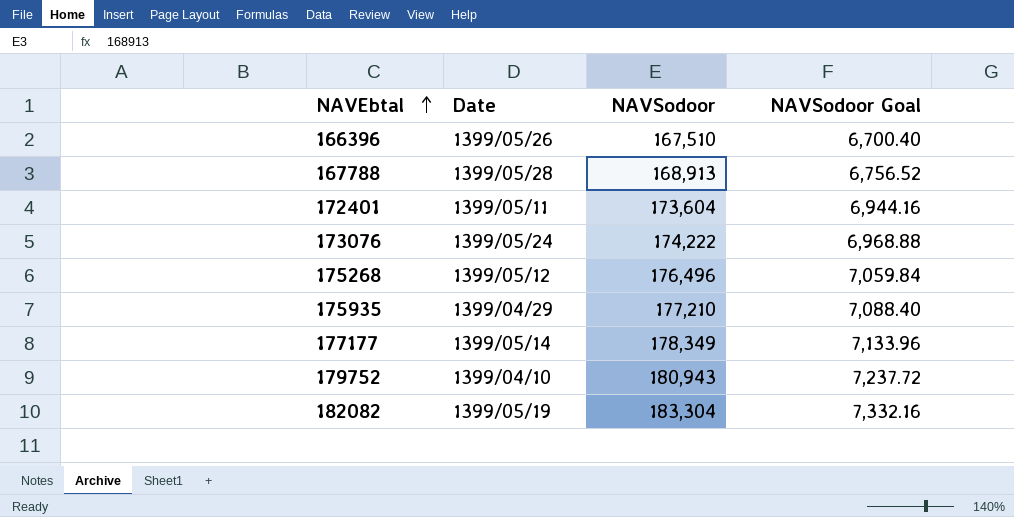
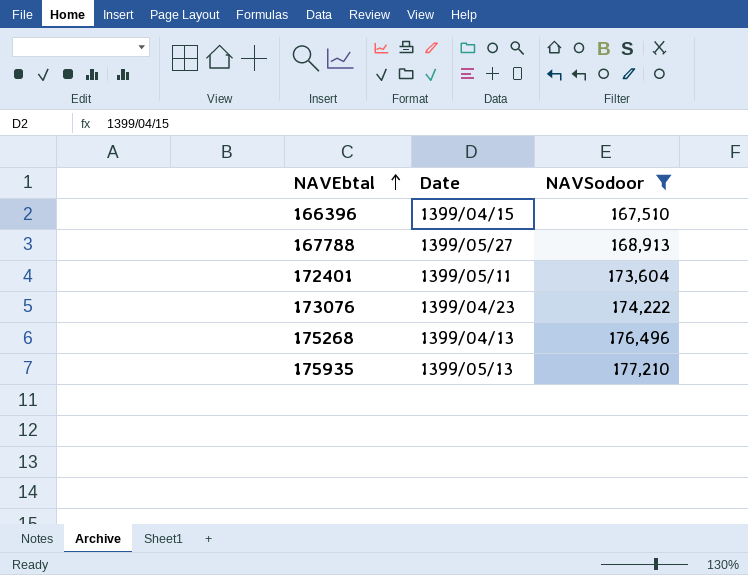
filter: none -> NAVSodoor <= 177,210
column NAVSodoor Goal | formula: [NAVSodoor] * 0.04 -> none
166396 | Date: 1399/05/26 -> 1399/04/15
167788 | Date: 1399/05/28 -> 1399/05/27
173076 | Date: 1399/05/24 -> 1399/04/23
175268 | Date: 1399/05/12 -> 1399/04/13
175935 | Date: 1399/04/29 -> 1399/05/13

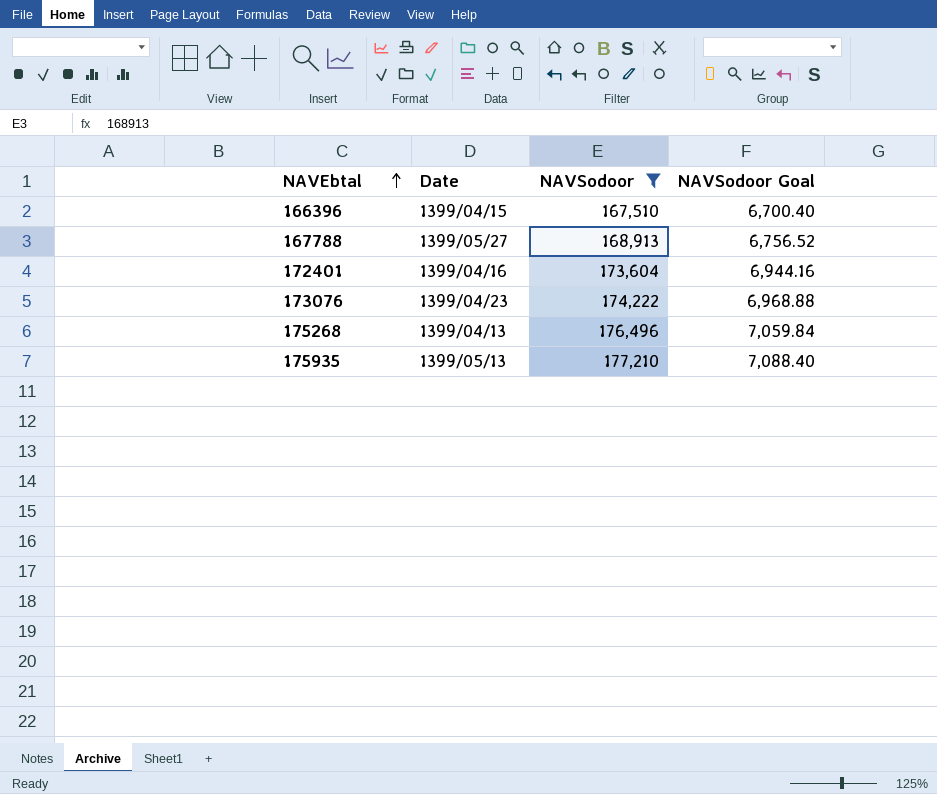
column NAVSodoor Goal | formula: none -> [NAVSodoor] * 0.04
172401 | Date: 1399/05/11 -> 1399/04/16

